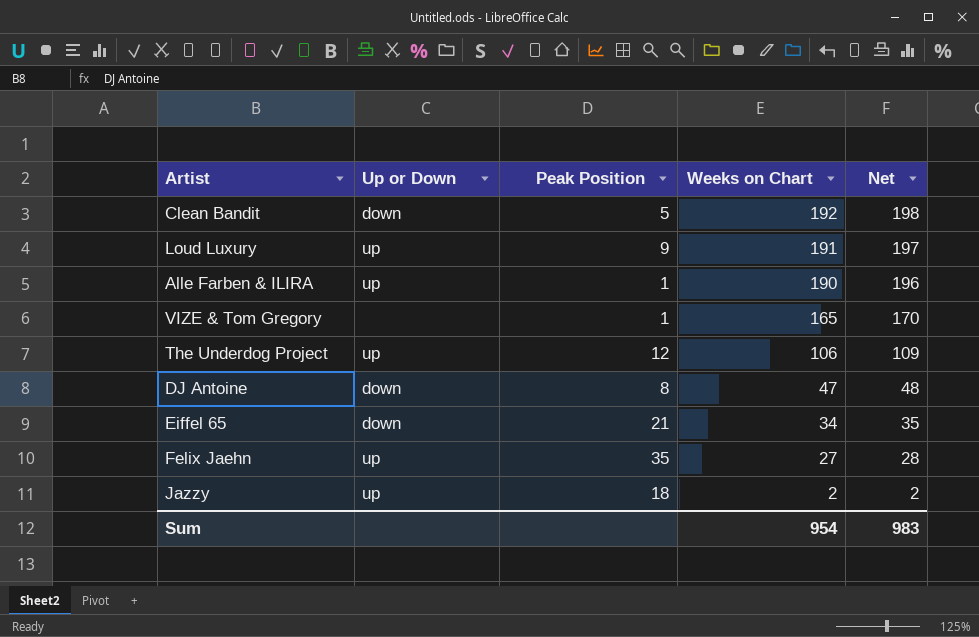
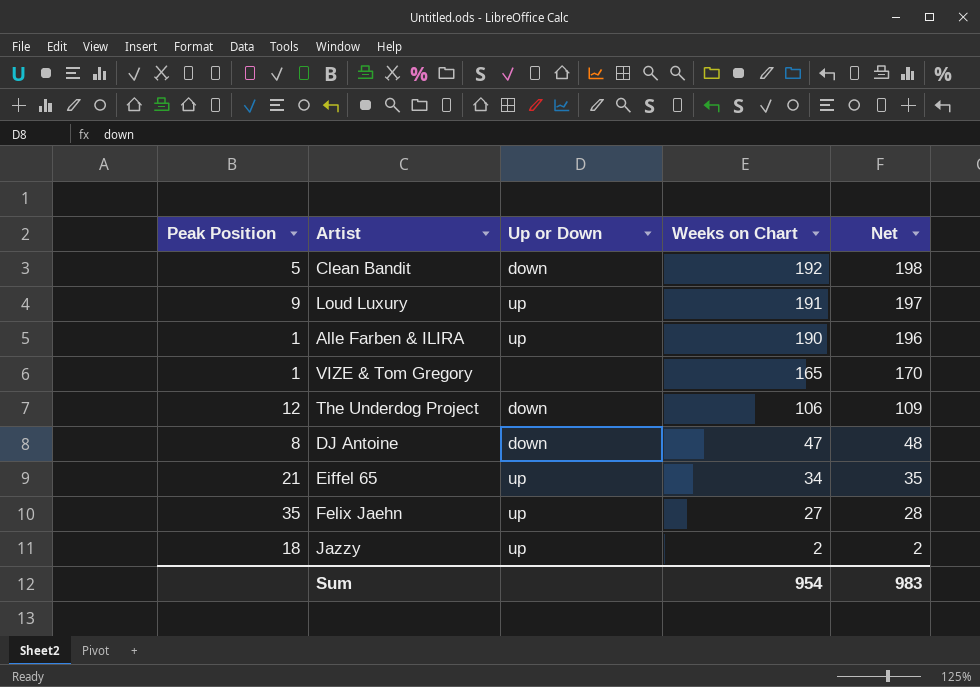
column Peak Position | position: 3 -> 1
The Underdog Project | Up or Down: up -> down
Eiffel 65 | Up or Down: down -> up

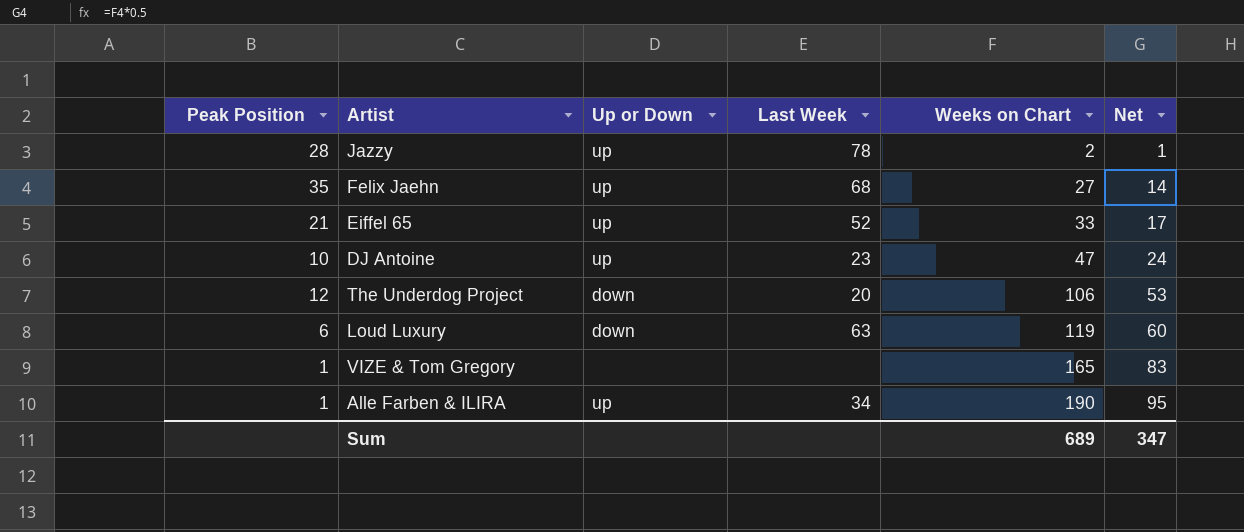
row order: Weeks on Chart descending -> Weeks on Chart ascending
column Last Week | position: none -> 4
column Net | formula: [Weeks on Chart] * 1.03 -> [Weeks on Chart] * 0.5
row Clean Bandit: 5 | down | 192 | 198 -> none
Jazzy | Peak Position: 18 -> 28
Eiffel 65 | Weeks on Chart: 34 -> 33
DJ Antoine | Peak Position: 8 -> 10
DJ Antoine | Up or Down: down -> up
Loud Luxury | Peak Position: 9 -> 6
Loud Luxury | Up or Down: up -> down
Loud Luxury | Weeks on Chart: 191 -> 119
Sum | Weeks on Chart: 954 -> 689
Sum | Net: 983 -> 347

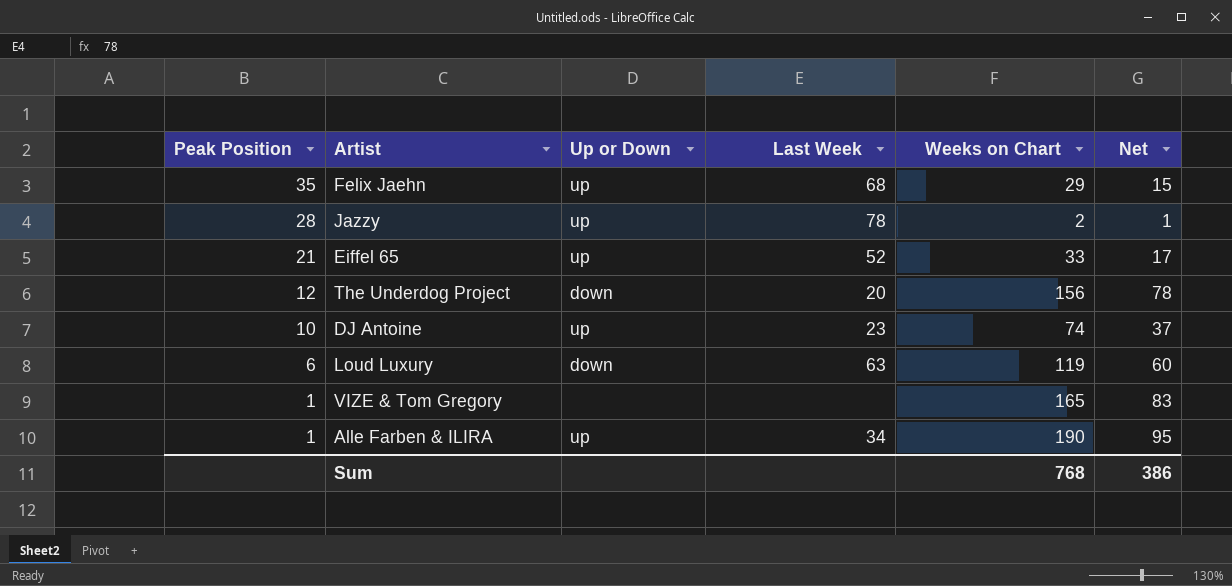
row order: Weeks on Chart ascending -> Peak Position descending
Felix Jaehn | Weeks on Chart: 27 -> 29
Felix Jaehn | Net: 14 -> 15
The Underdog Project | Weeks on Chart: 106 -> 156
The Underdog Project | Net: 53 -> 78
DJ Antoine | Weeks on Chart: 47 -> 74
DJ Antoine | Net: 24 -> 37
Sum | Weeks on Chart: 689 -> 768
Sum | Net: 347 -> 386

